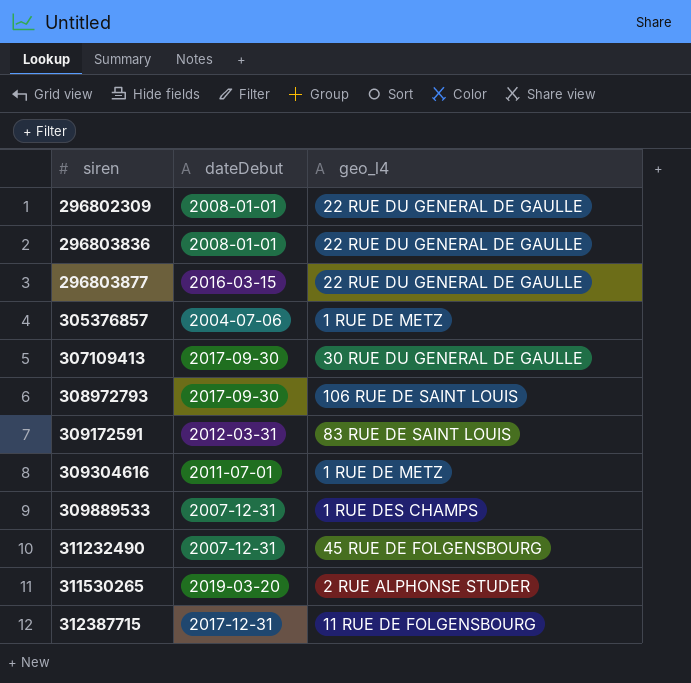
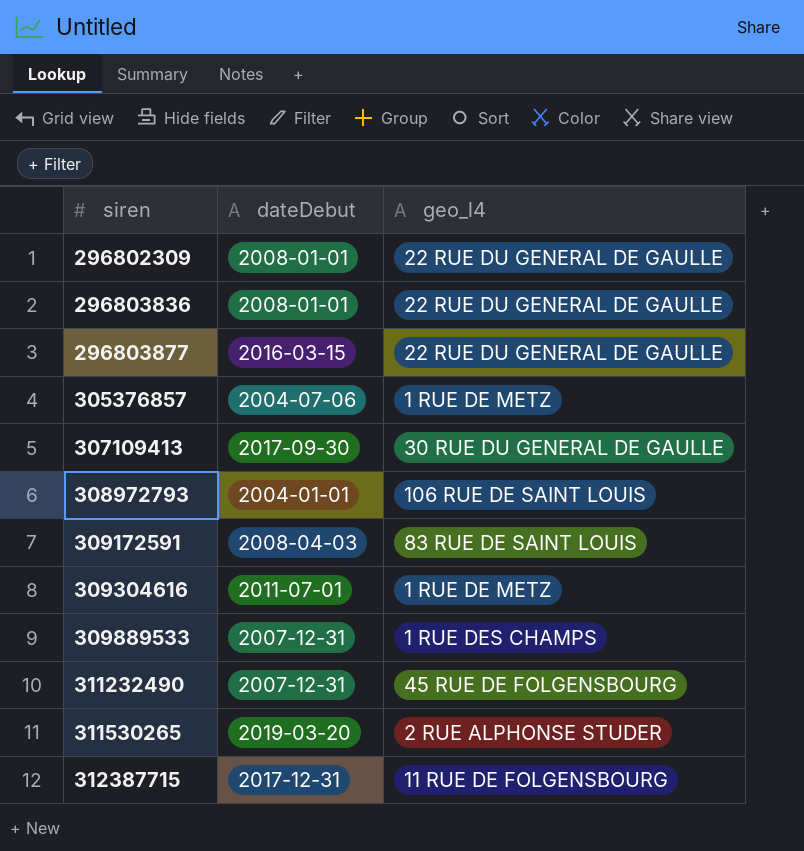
308972793 | dateDebut: 2017-09-30 -> 2004-01-01
309172591 | dateDebut: 2012-03-31 -> 2008-04-03

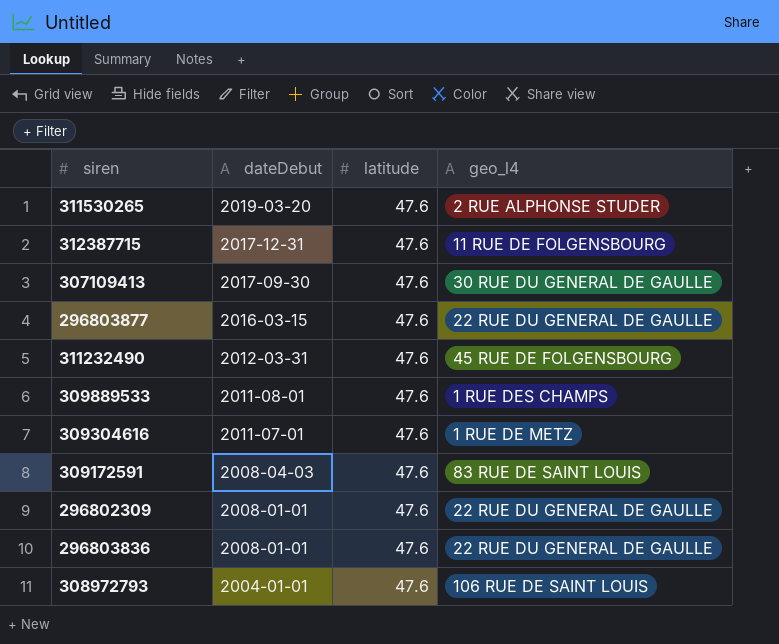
row order: siren ascending -> dateDebut descending
column latitude | position: none -> 3
row 305376857: 2004-07-06 | 1 RUE DE METZ -> none
311232490 | dateDebut: 2007-12-31 -> 2012-03-31
309889533 | dateDebut: 2007-12-31 -> 2011-08-01

